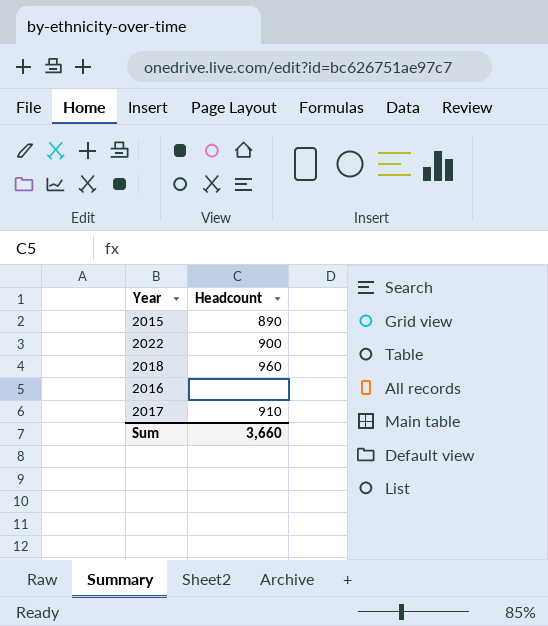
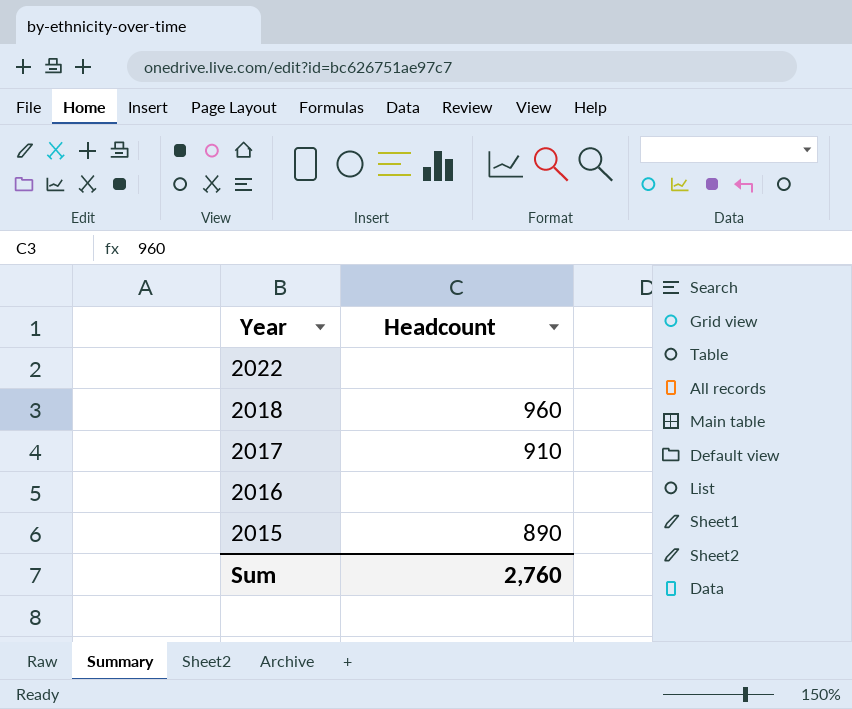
row order: none -> Year descending
2022 | Headcount: 900 -> none
Sum | Headcount: 3,660 -> 2,760

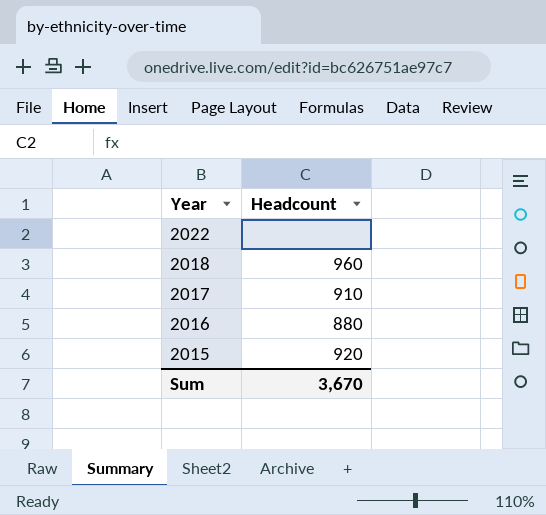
2016 | Headcount: none -> 880
2015 | Headcount: 890 -> 920
Sum | Headcount: 2,760 -> 3,670

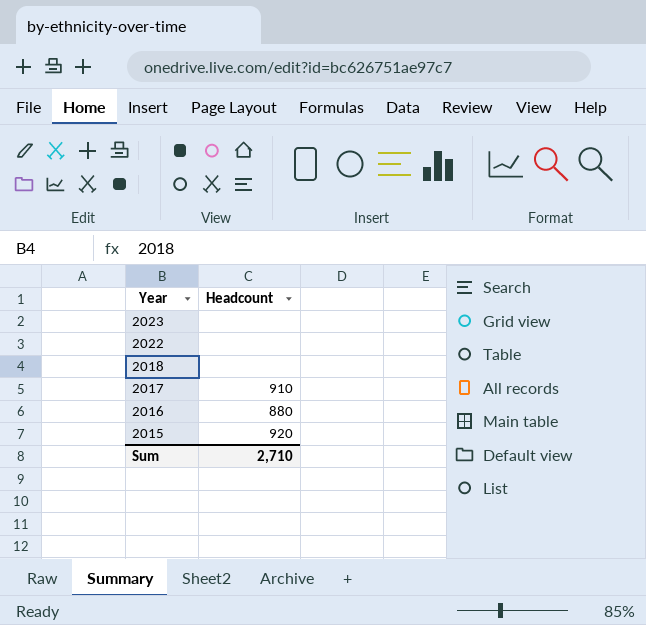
row 2023: none -> none
2018 | Headcount: 960 -> none
Sum | Headcount: 3,670 -> 2,710

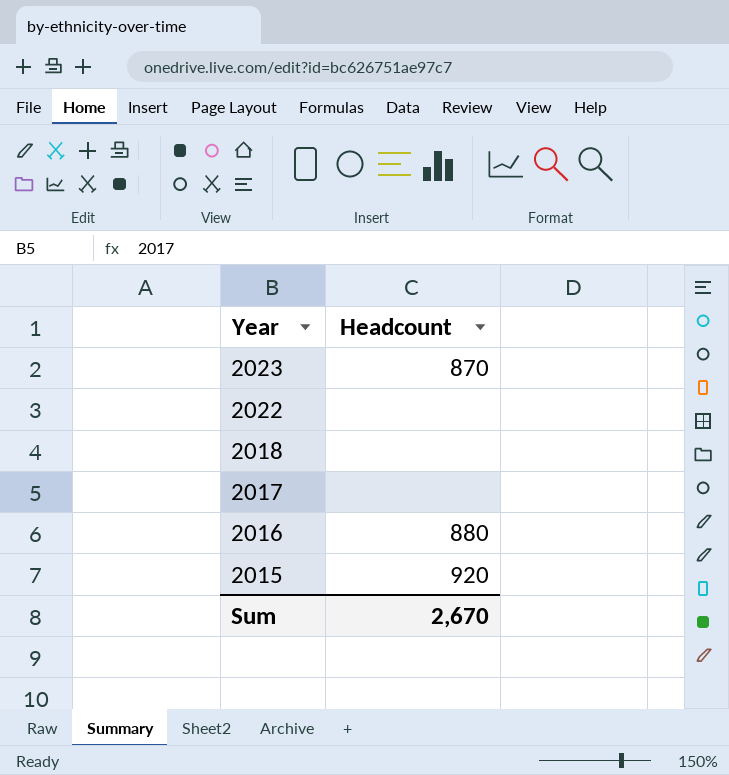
2023 | Headcount: none -> 870
2017 | Headcount: 910 -> none
Sum | Headcount: 2,710 -> 2,670

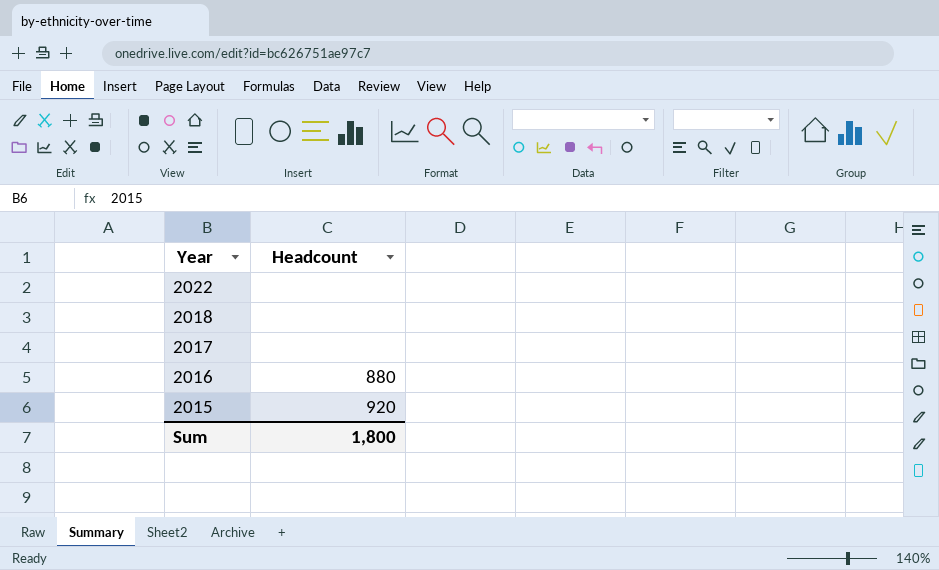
row 2023: 870 -> none
Sum | Headcount: 2,670 -> 1,800

